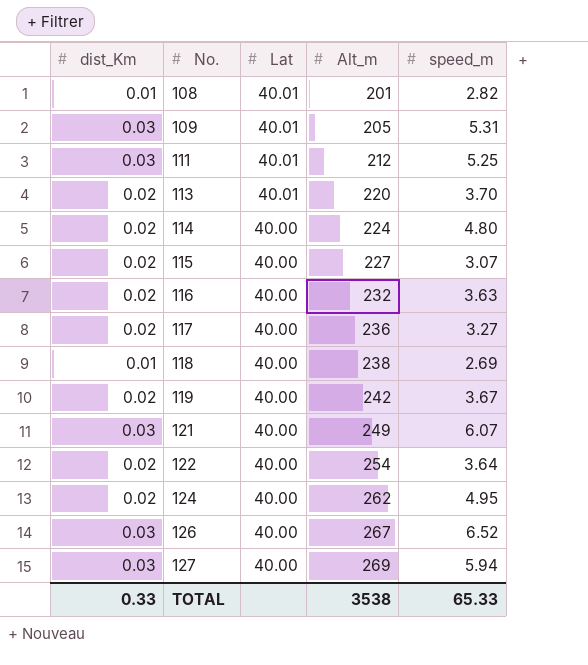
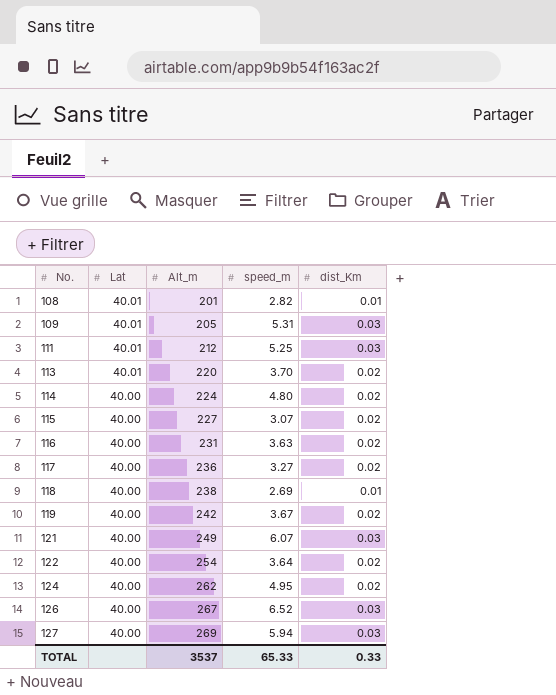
column dist_Km | position: 1 -> 5
116 | Alt_m: 232 -> 231
TOTAL | Alt_m: 3538 -> 3537

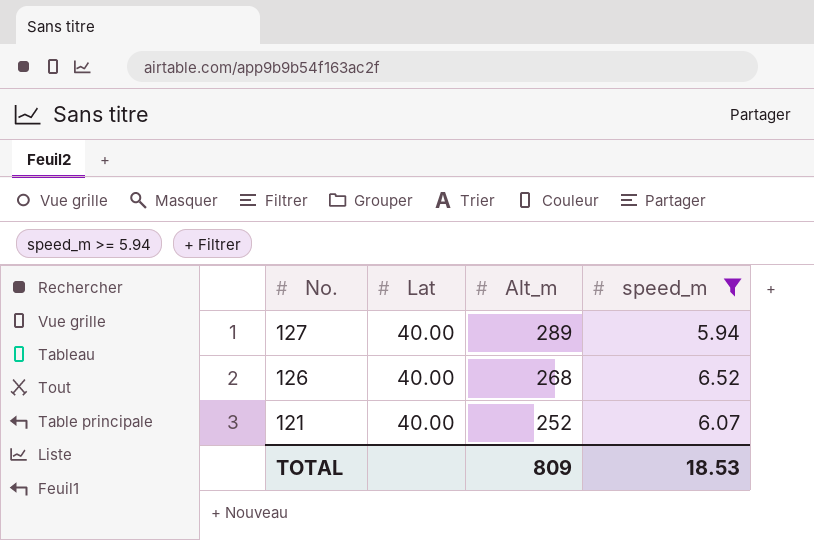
filter: none -> speed_m >= 5.94
row order: No. ascending -> No. descending
column dist_Km | position: 5 -> none
127 | Alt_m: 269 -> 289
126 | Alt_m: 267 -> 268
121 | Alt_m: 249 -> 252
TOTAL | Alt_m: 3537 -> 809
TOTAL | speed_m: 65.33 -> 18.53

